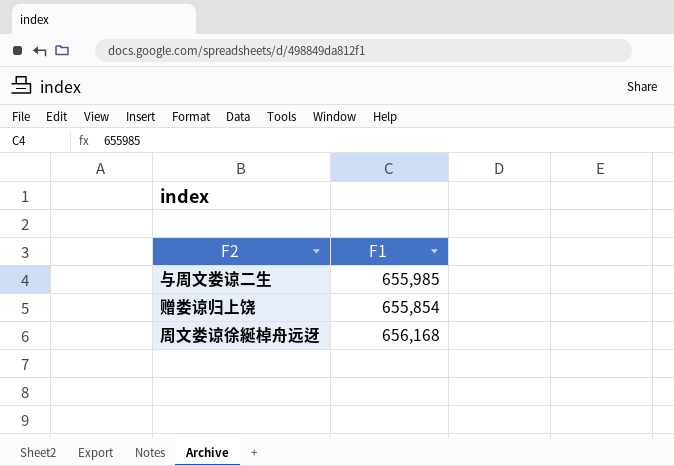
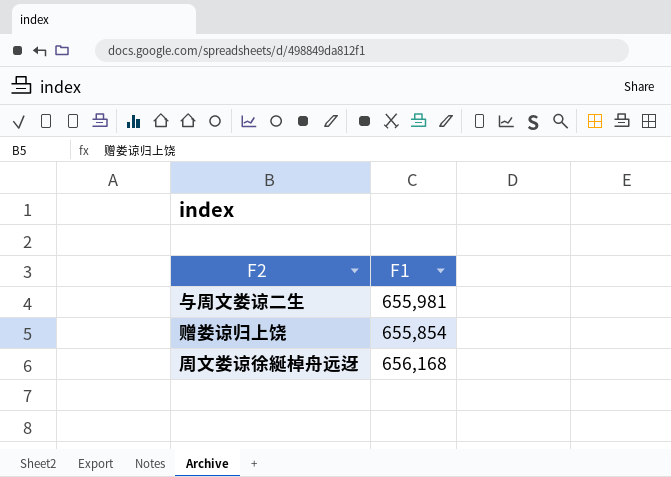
与周文娄谅二生 | F1: 655,985 -> 655,981

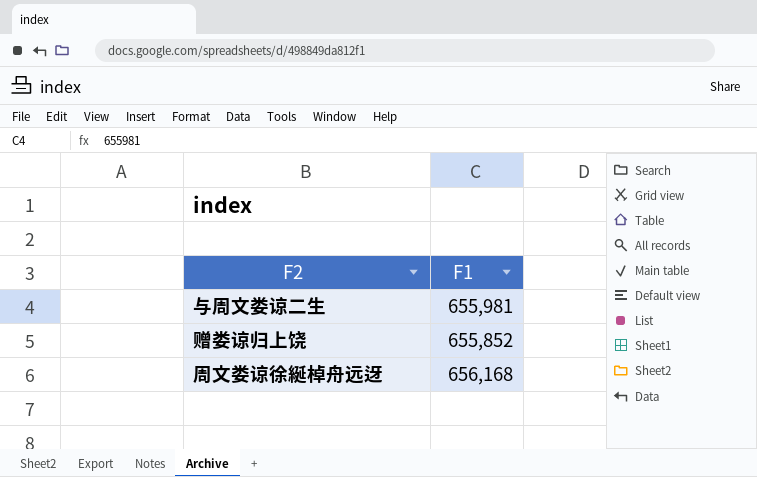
赠娄谅归上饶 | F1: 655,854 -> 655,852

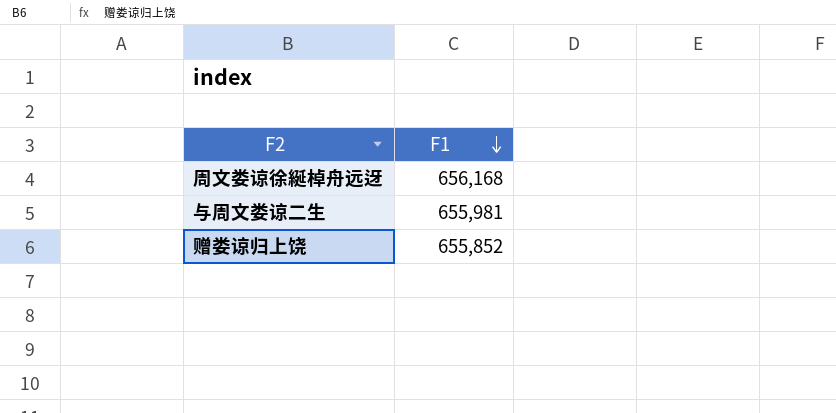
row order: none -> F1 descending

